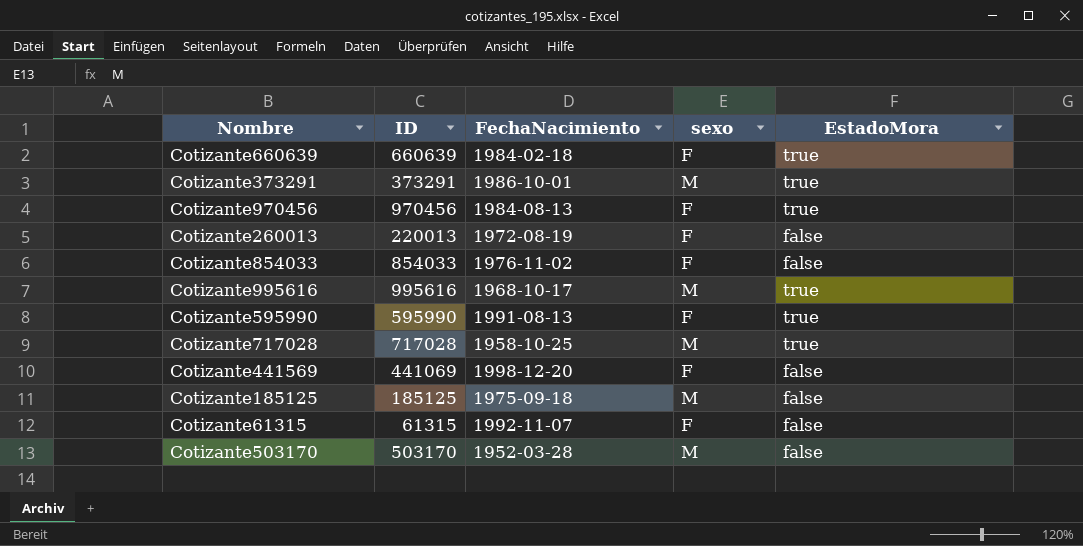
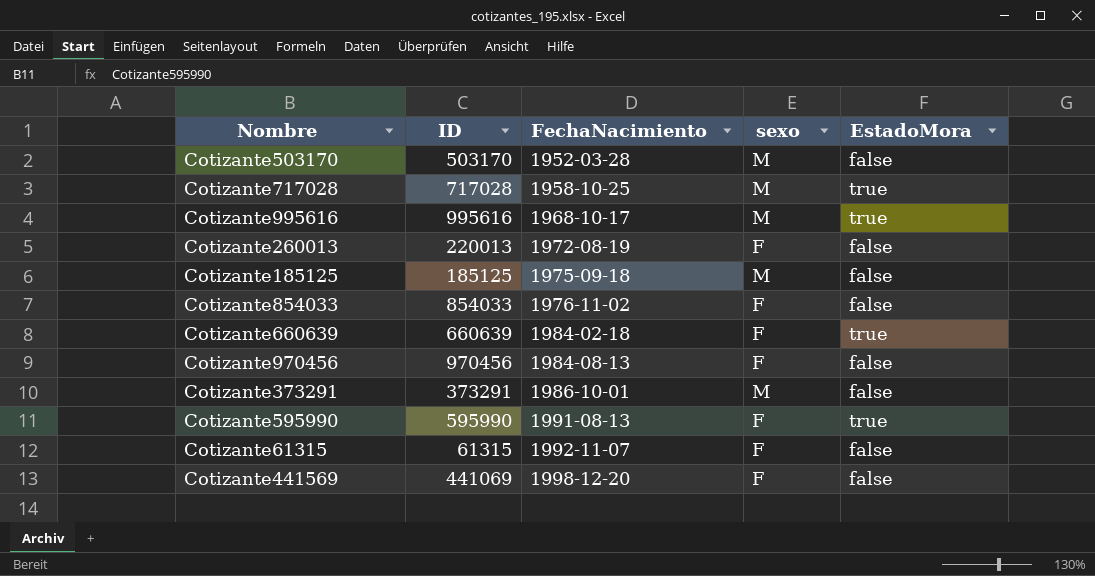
row order: none -> FechaNacimiento ascending
Cotizante970456 | EstadoMora: true -> false
Cotizante373291 | EstadoMora: true -> false

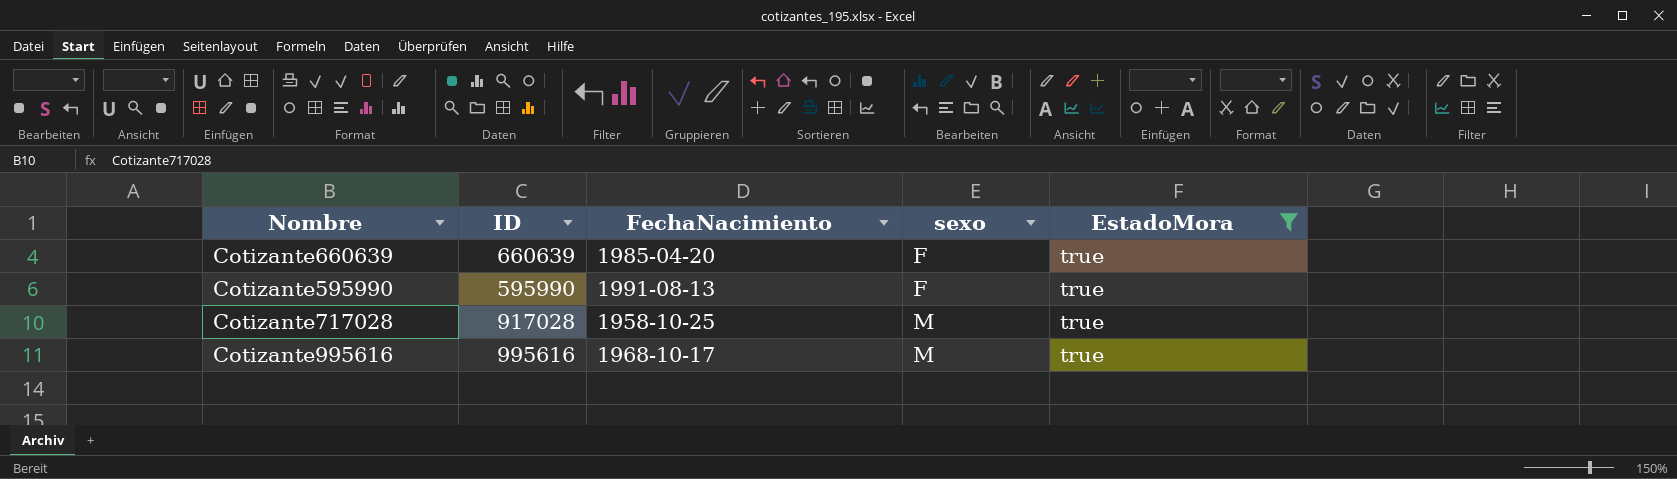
filter: none -> EstadoMora = true
row order: FechaNacimiento ascending -> sexo ascending
Cotizante660639 | FechaNacimiento: 1984-02-18 -> 1985-04-20
Cotizante717028 | ID: 717028 -> 917028

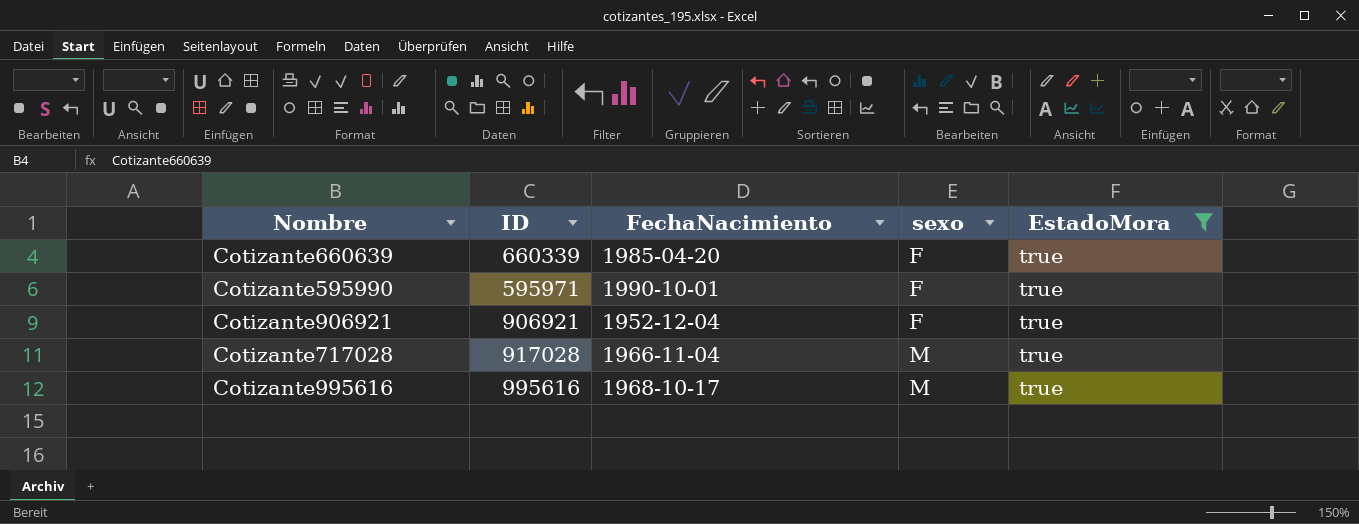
Cotizante660639 | ID: 660639 -> 660339
Cotizante595990 | ID: 595990 -> 595971
Cotizante595990 | FechaNacimiento: 1991-08-13 -> 1990-10-01
row Cotizante906921: none -> 906921 | 1952-12-04 | F | true
Cotizante717028 | FechaNacimiento: 1958-10-25 -> 1966-11-04

